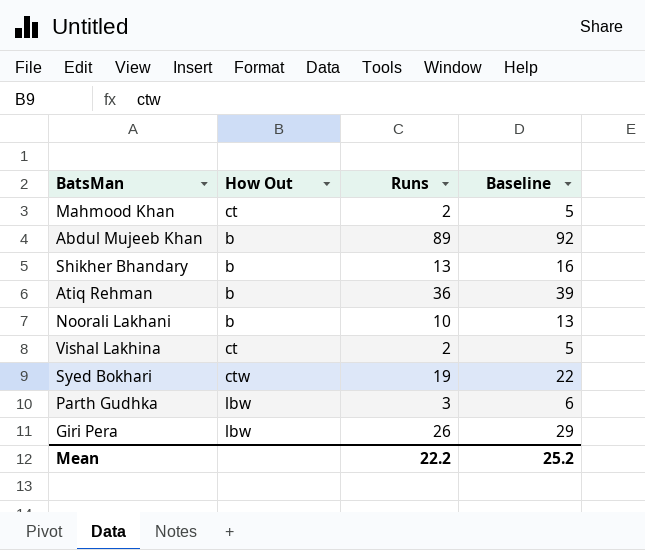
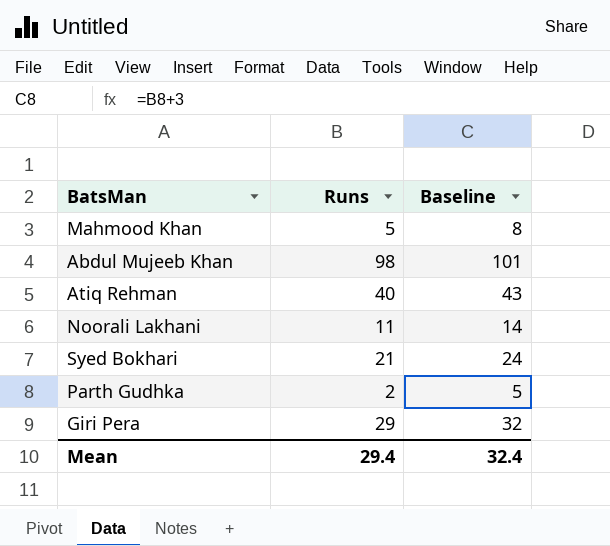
column How Out | position: 2 -> none
row Shikher Bhandary: b | 13 | 16 -> none
row Vishal Lakhina: ct | 2 | 5 -> none
Mahmood Khan | Runs: 2 -> 5
Mahmood Khan | Baseline: 5 -> 8
Abdul Mujeeb Khan | Runs: 89 -> 98
Abdul Mujeeb Khan | Baseline: 92 -> 101
Atiq Rehman | Runs: 36 -> 40
Atiq Rehman | Baseline: 39 -> 43
Noorali Lakhani | Runs: 10 -> 11
Noorali Lakhani | Baseline: 13 -> 14
Syed Bokhari | Runs: 19 -> 21
Syed Bokhari | Baseline: 22 -> 24
Parth Gudhka | Runs: 3 -> 2
Parth Gudhka | Baseline: 6 -> 5
Giri Pera | Runs: 26 -> 29
Giri Pera | Baseline: 29 -> 32
Mean | Runs: 22.2 -> 29.4
Mean | Baseline: 25.2 -> 32.4

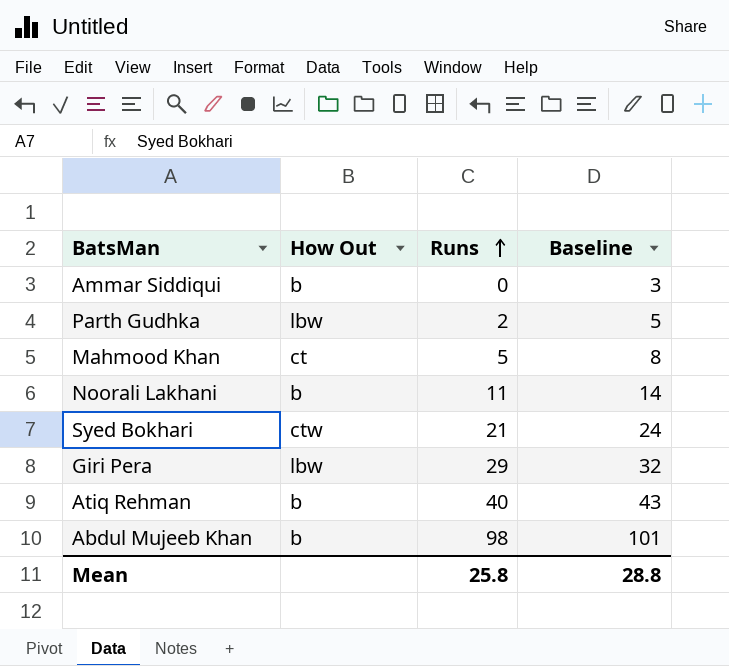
row order: none -> Runs ascending
column How Out | position: none -> 2
row Ammar Siddiqui: none -> b | 0 | 3
Mean | Runs: 29.4 -> 25.8
Mean | Baseline: 32.4 -> 28.8

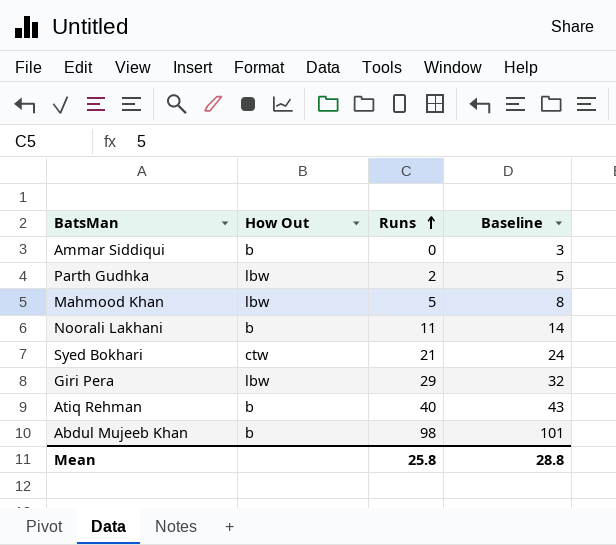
Mahmood Khan | How Out: ct -> lbw

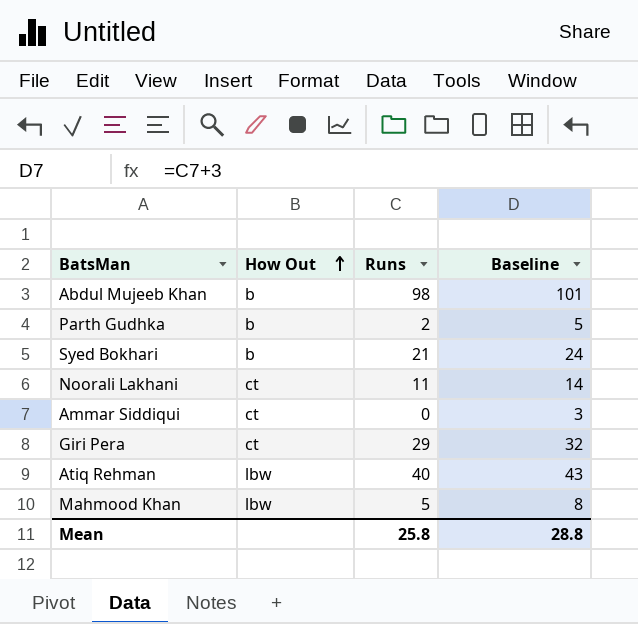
row order: Runs ascending -> How Out ascending
Parth Gudhka | How Out: lbw -> b
Syed Bokhari | How Out: ctw -> b
Noorali Lakhani | How Out: b -> ct
Ammar Siddiqui | How Out: b -> ct
Giri Pera | How Out: lbw -> ct
Atiq Rehman | How Out: b -> lbw

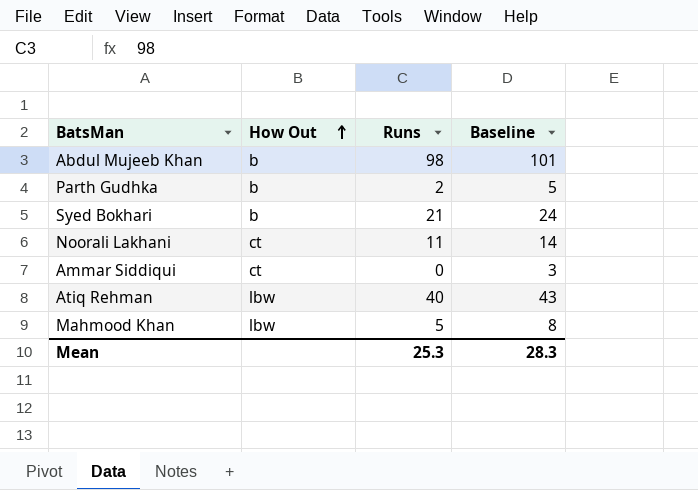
row Giri Pera: ct | 29 | 32 -> none
Mean | Runs: 25.8 -> 25.3
Mean | Baseline: 28.8 -> 28.3

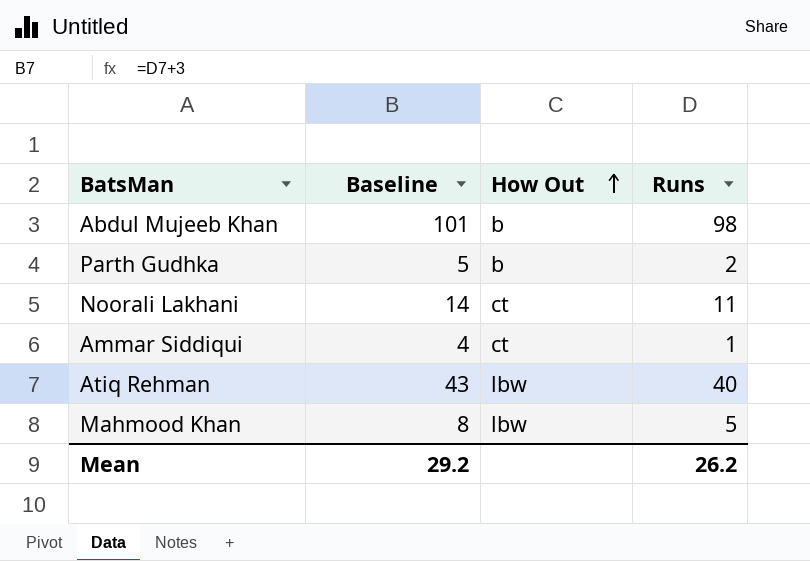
column Baseline | position: 4 -> 2
row Syed Bokhari: b | 21 | 24 -> none
Ammar Siddiqui | Baseline: 3 -> 4
Ammar Siddiqui | Runs: 0 -> 1
Mean | Baseline: 28.3 -> 29.2
Mean | Runs: 25.3 -> 26.2

